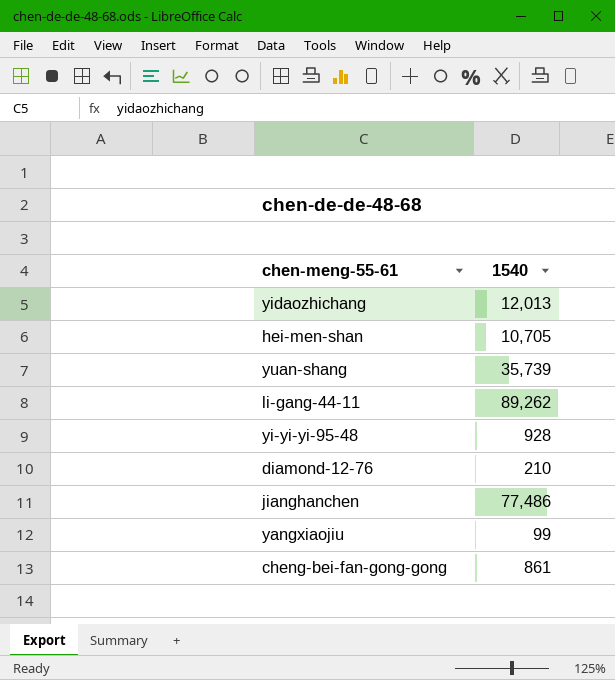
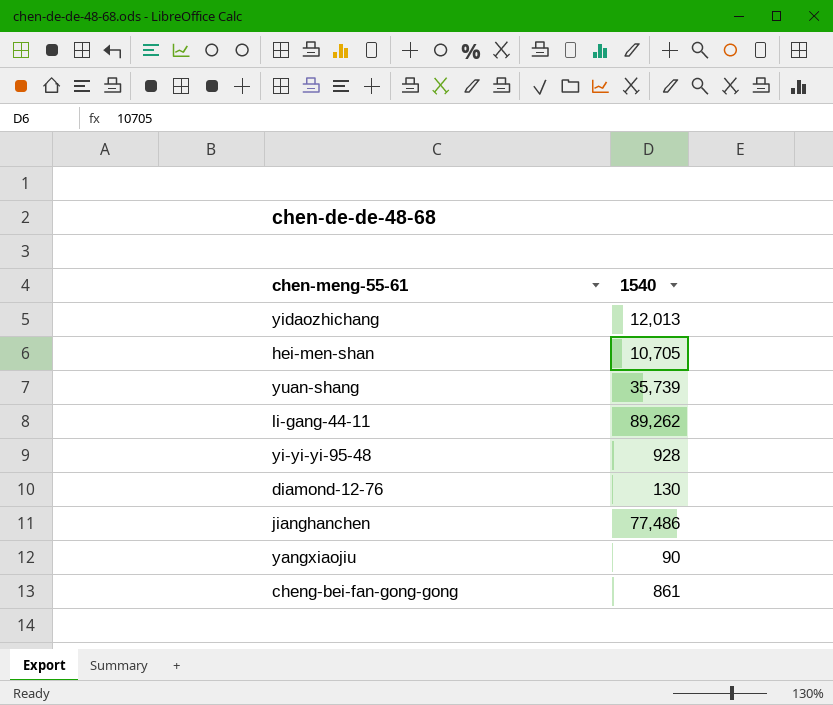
diamond-12-76 | 1540: 210 -> 130
yangxiaojiu | 1540: 99 -> 90

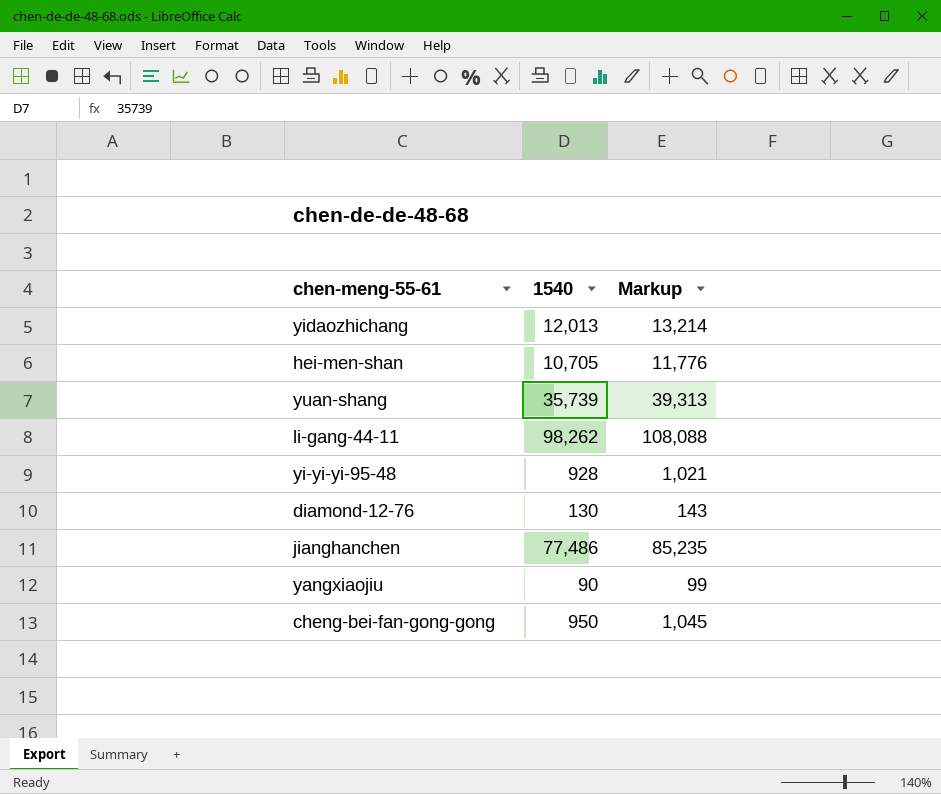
column Markup | formula: none -> [1540] * 1.1
li-gang-44-11 | 1540: 89,262 -> 98,262
cheng-bei-fan-gong-gong | 1540: 861 -> 950

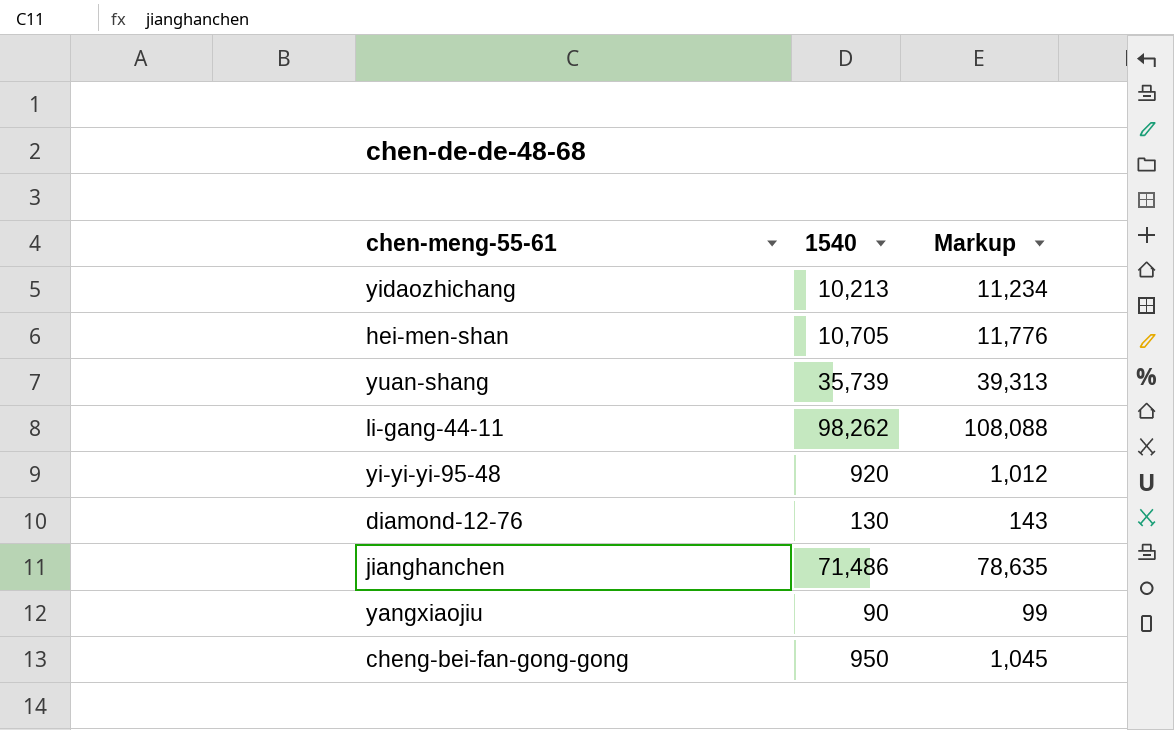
yidaozhichang | 1540: 12,013 -> 10,213
yidaozhichang | Markup: 13,214 -> 11,234
yi-yi-yi-95-48 | 1540: 928 -> 920
yi-yi-yi-95-48 | Markup: 1,021 -> 1,012
jianghanchen | 1540: 77,486 -> 71,486
jianghanchen | Markup: 85,235 -> 78,635

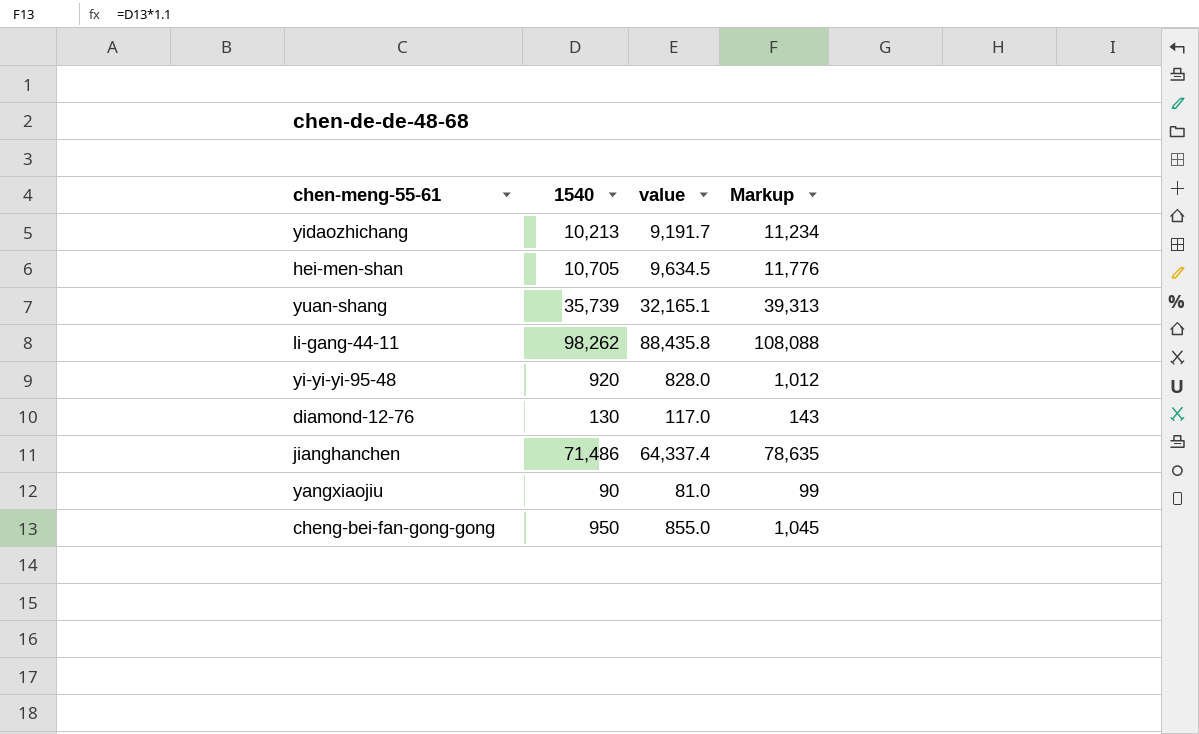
column value | formula: none -> [1540] * 0.9

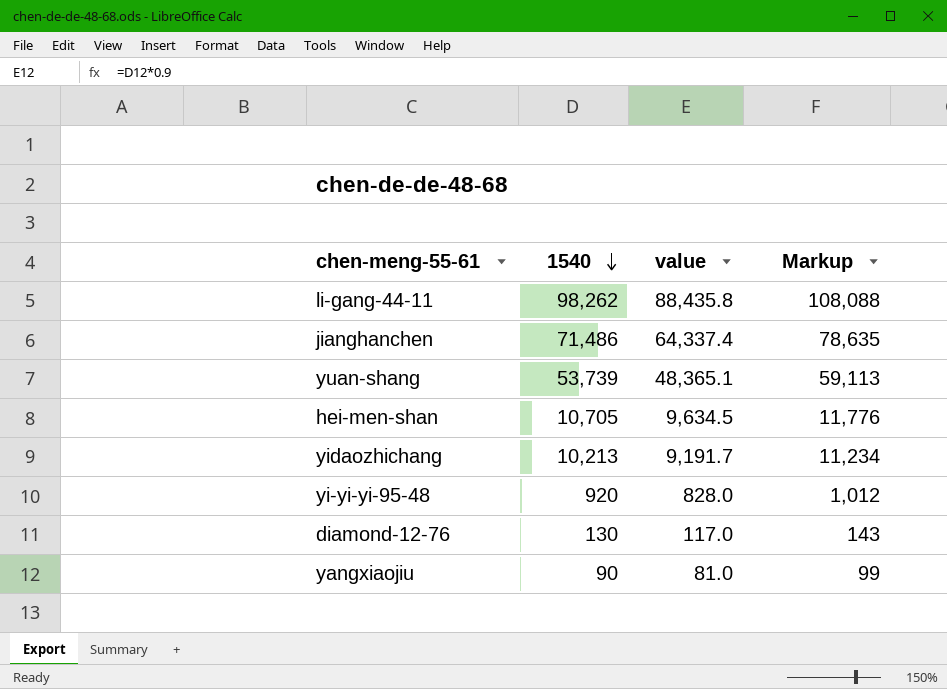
row order: none -> 1540 descending
row cheng-bei-fan-gong-gong: 950 | 855.0 | 1,045 -> none
yuan-shang | 1540: 35,739 -> 53,739
yuan-shang | value: 32,165.1 -> 48,365.1
yuan-shang | Markup: 39,313 -> 59,113

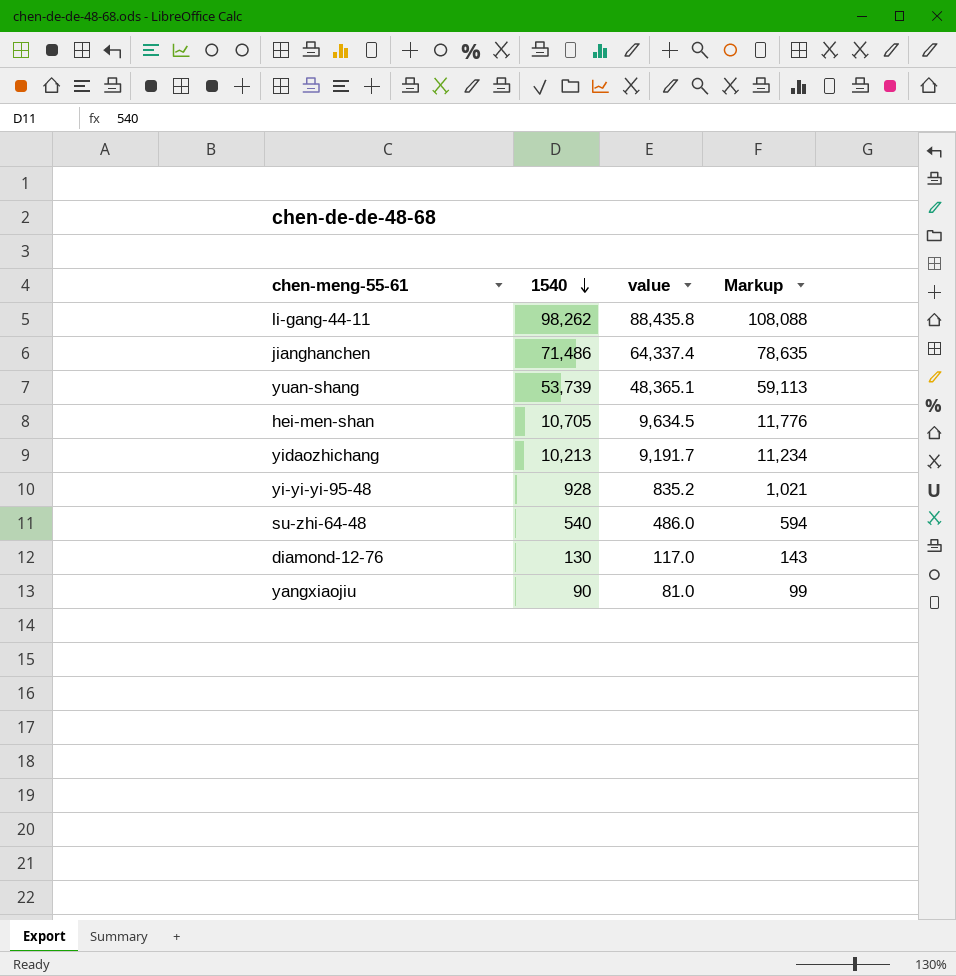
yi-yi-yi-95-48 | 1540: 920 -> 928
yi-yi-yi-95-48 | value: 828.0 -> 835.2
yi-yi-yi-95-48 | Markup: 1,012 -> 1,021
row su-zhi-64-48: none -> 540 | 486.0 | 594

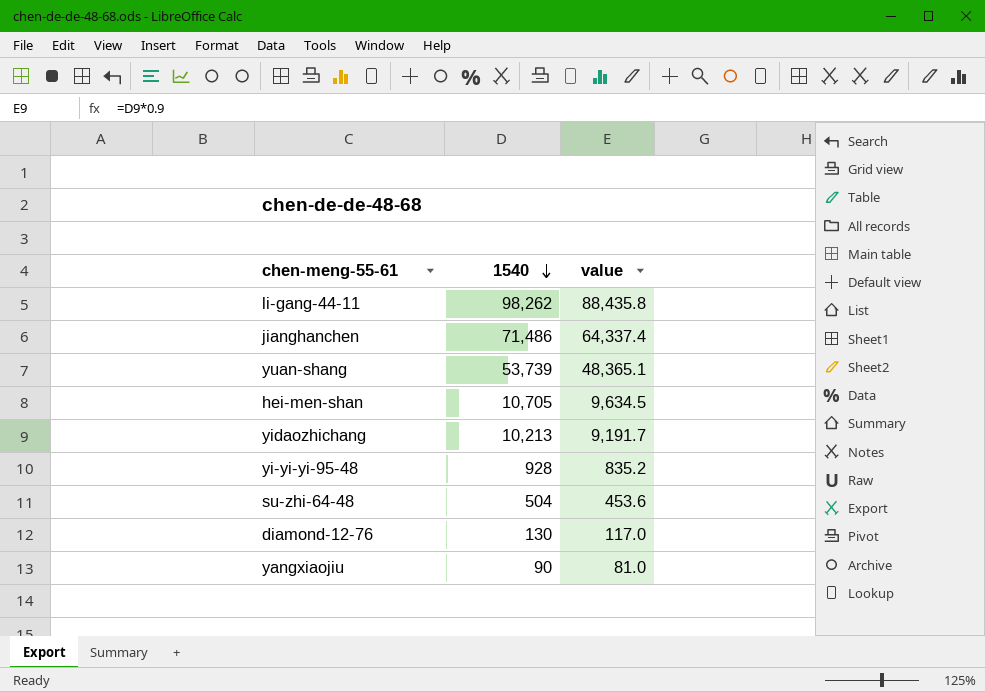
column Markup | formula: [1540] * 1.1 -> none
su-zhi-64-48 | 1540: 540 -> 504
su-zhi-64-48 | value: 486.0 -> 453.6

